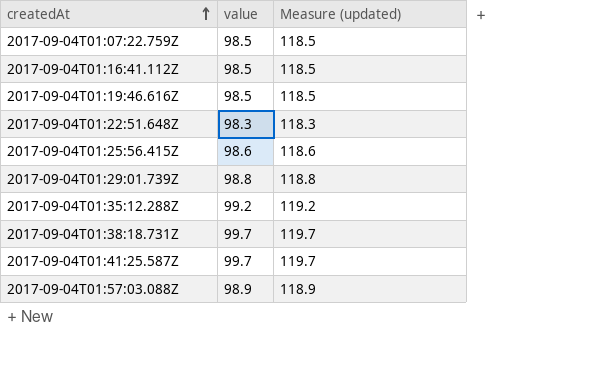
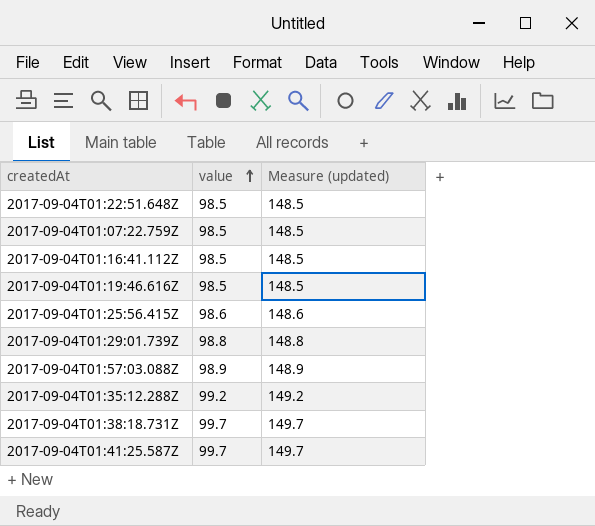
row order: createdAt ascending -> value ascending
column Measure (updated) | formula: [value] + 20 -> [value] + 50
2017-09-04T01:22:51.648Z | value: 98.3 -> 98.5

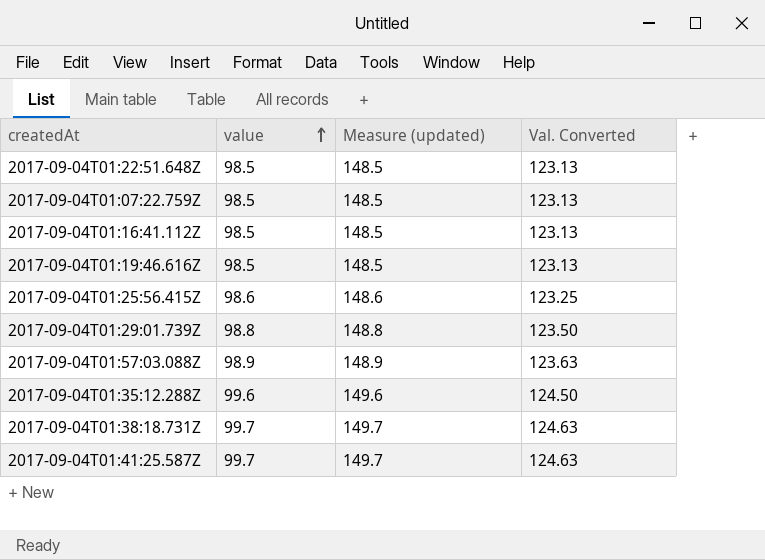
column Val. Converted | formula: none -> [value] * 1.25
2017-09-04T01:35:12.288Z | value: 99.2 -> 99.6
2017-09-04T01:35:12.288Z | Measure (updated): 149.2 -> 149.6

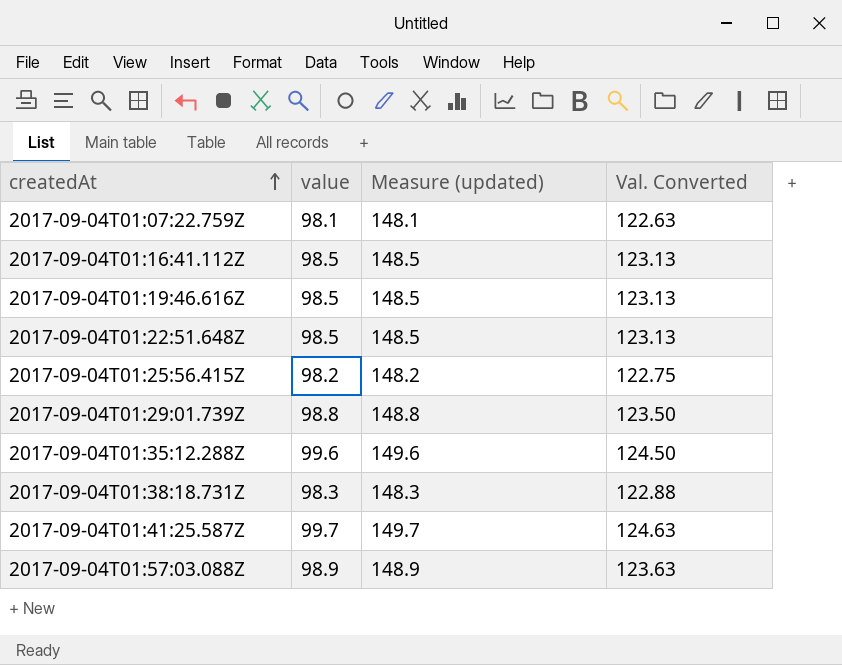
row order: value ascending -> createdAt ascending
2017-09-04T01:07:22.759Z | value: 98.5 -> 98.1
2017-09-04T01:07:22.759Z | Measure (updated): 148.5 -> 148.1
2017-09-04T01:07:22.759Z | Val. Converted: 123.13 -> 122.63
2017-09-04T01:25:56.415Z | value: 98.6 -> 98.2
2017-09-04T01:25:56.415Z | Measure (updated): 148.6 -> 148.2
2017-09-04T01:25:56.415Z | Val. Converted: 123.25 -> 122.75
2017-09-04T01:38:18.731Z | value: 99.7 -> 98.3
2017-09-04T01:38:18.731Z | Measure (updated): 149.7 -> 148.3
2017-09-04T01:38:18.731Z | Val. Converted: 124.63 -> 122.88

